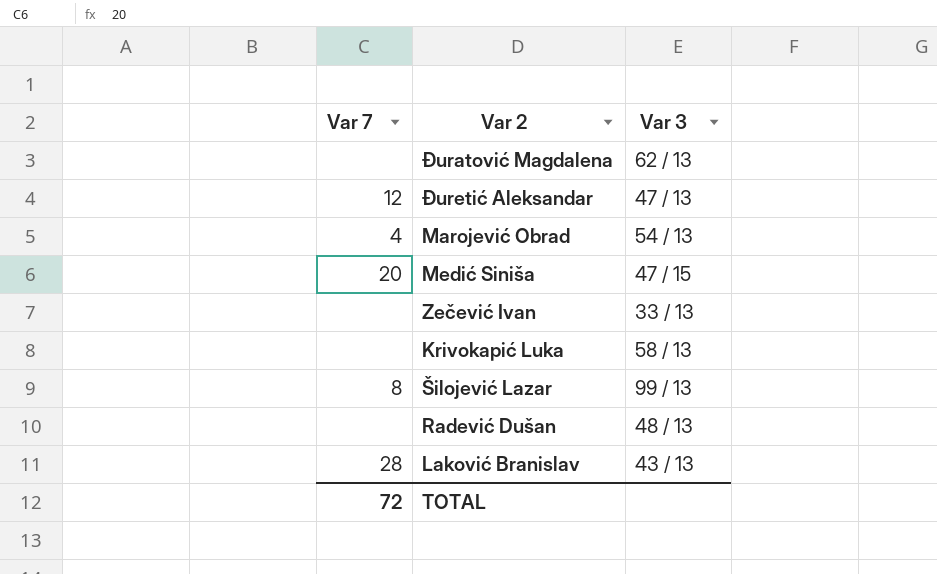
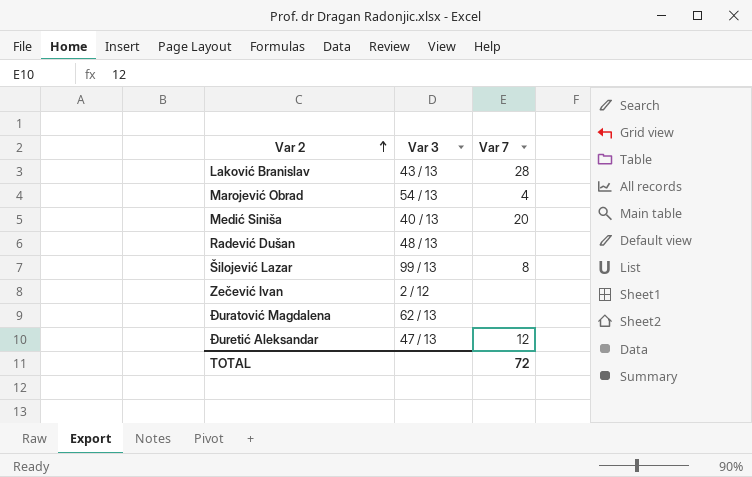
row order: none -> Var 2 ascending
column Var 7 | position: 1 -> 3
row Krivokapić Luka: none | 58 / 13 -> none
Medić Siniša | Var 3: 47 / 15 -> 40 / 13
Zečević Ivan | Var 3: 33 / 13 -> 2 / 12

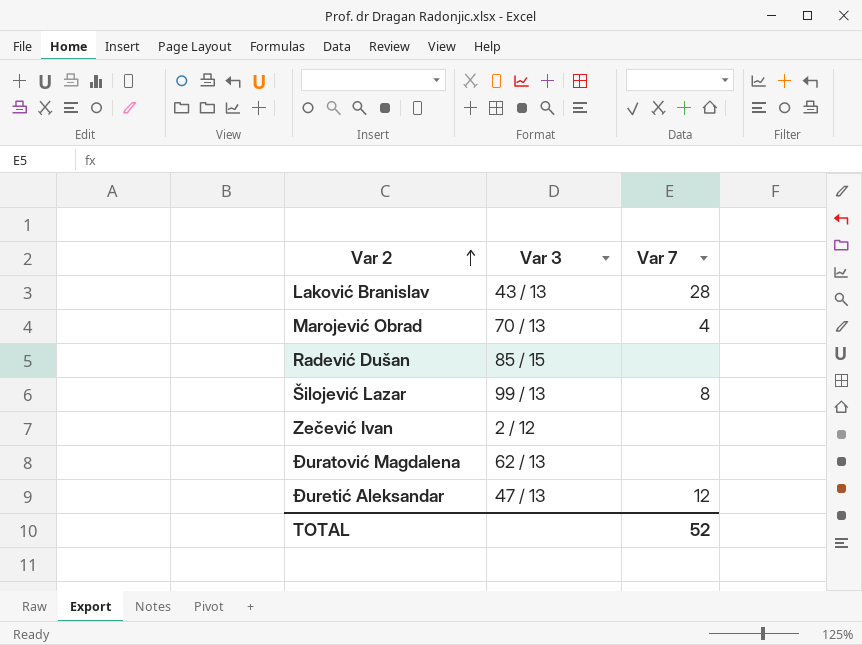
row Medić Siniša: 40 / 13 | 20 -> none
Marojević Obrad | Var 3: 54 / 13 -> 70 / 13
Radević Dušan | Var 3: 48 / 13 -> 85 / 15
TOTAL | Var 7: 72 -> 52

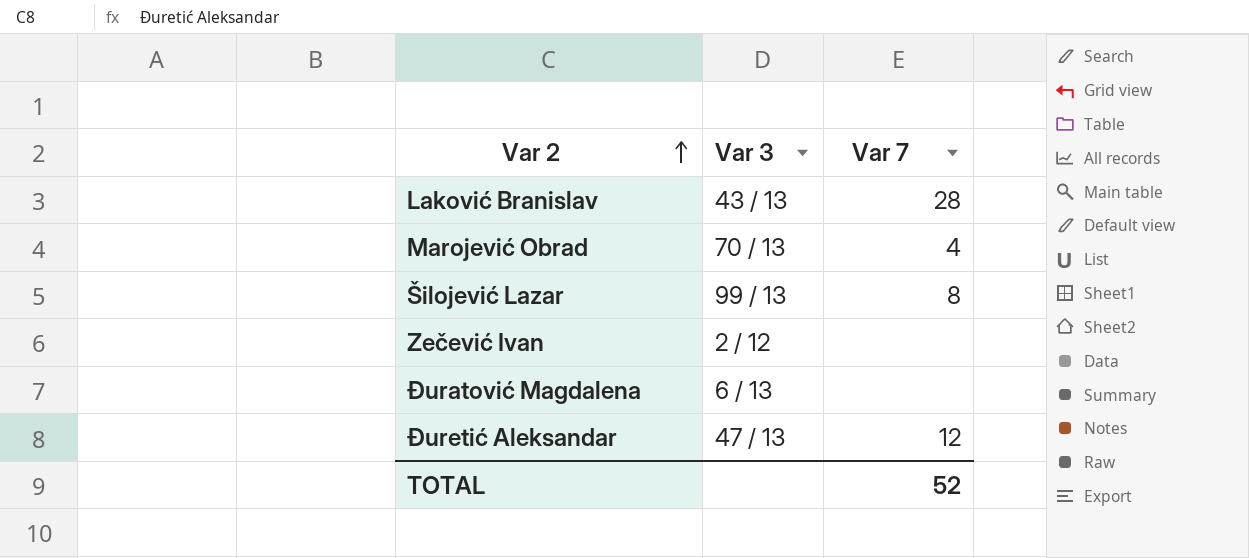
row Radević Dušan: 85 / 15 | none -> none
Đuratović Magdalena | Var 3: 62 / 13 -> 6 / 13

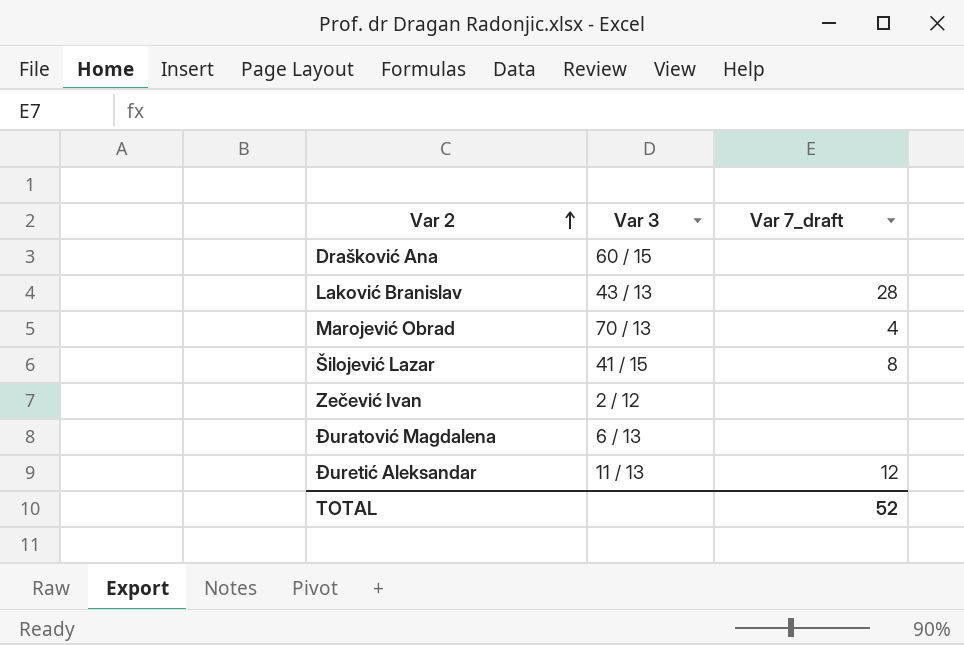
column name: Var 7 -> Var 7_draft
row Drašković Ana: none -> 60 / 15 | none
Šilojević Lazar | Var 3: 99 / 13 -> 41 / 15
Đuretić Aleksandar | Var 3: 47 / 13 -> 11 / 13

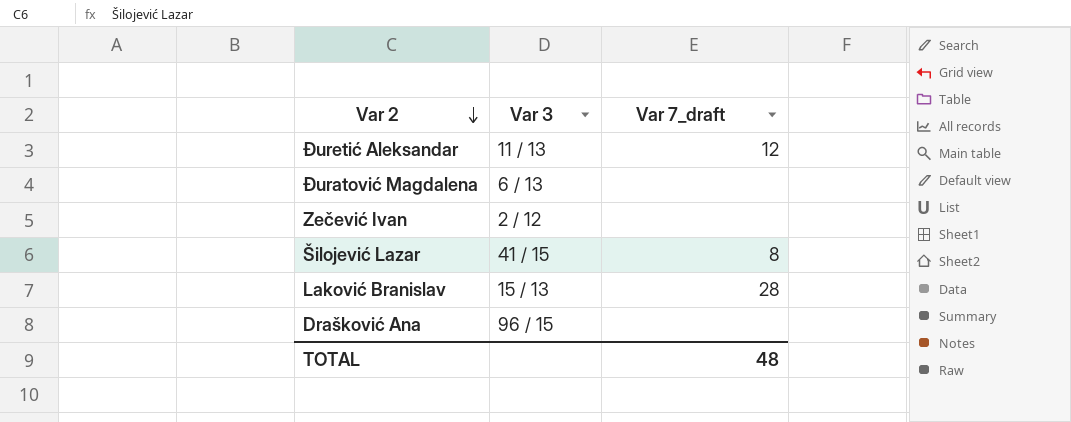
row order: Var 2 ascending -> Var 2 descending
row Marojević Obrad: 70 / 13 | 4 -> none
Laković Branislav | Var 3: 43 / 13 -> 15 / 13
Drašković Ana | Var 3: 60 / 15 -> 96 / 15
TOTAL | Var 7_draft: 52 -> 48

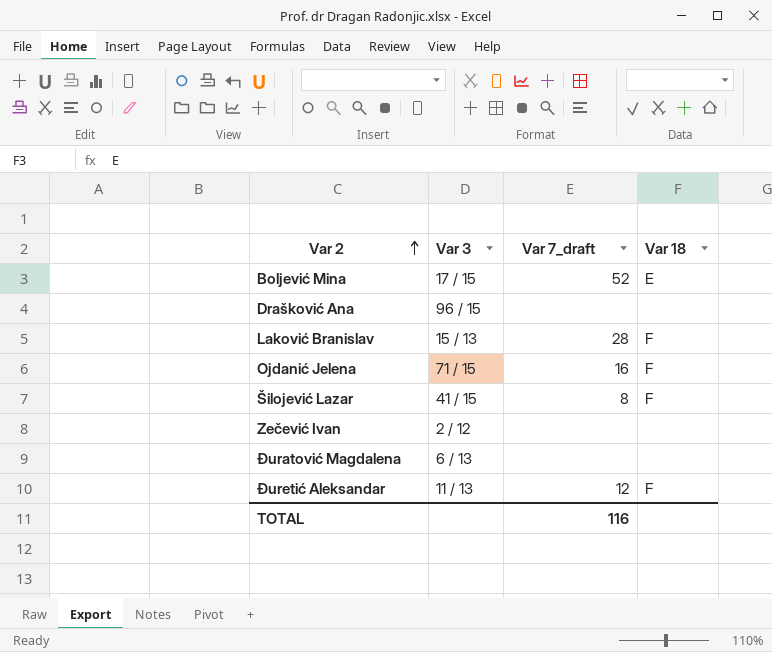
row order: Var 2 descending -> Var 2 ascending
column Var 18 | position: none -> 4
row Boljević Mina: none -> 17 / 15 | 52 | E
row Ojdanić Jelena: none -> 71 / 15 | 16 | F
TOTAL | Var 7_draft: 48 -> 116

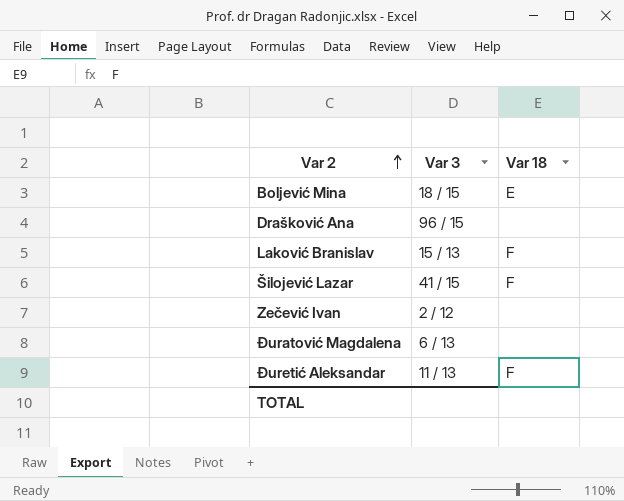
column Var 7_draft | position: 3 -> none
row Ojdanić Jelena: 71 / 15 | 16 | F -> none
Boljević Mina | Var 3: 17 / 15 -> 18 / 15

